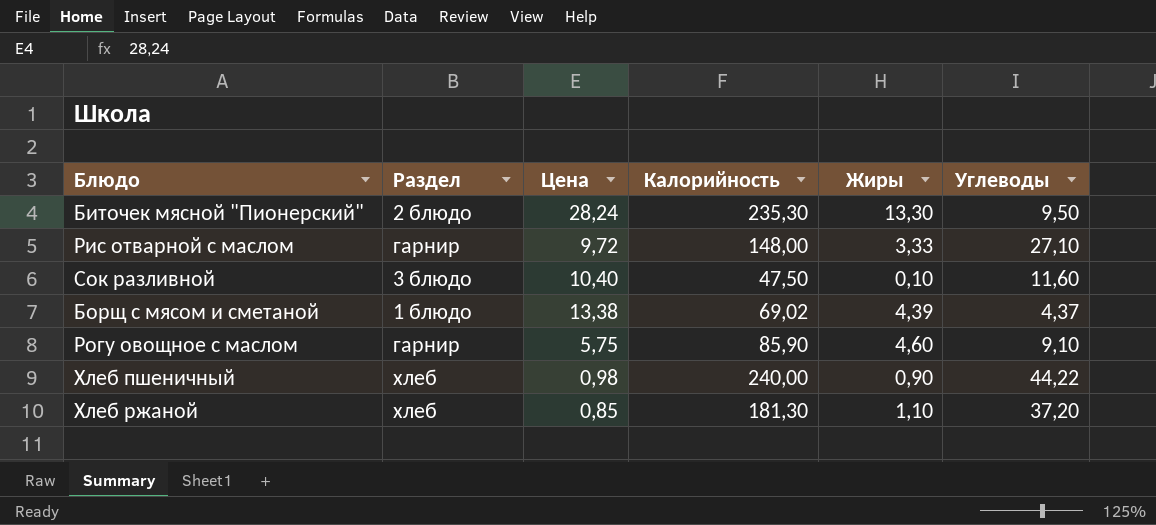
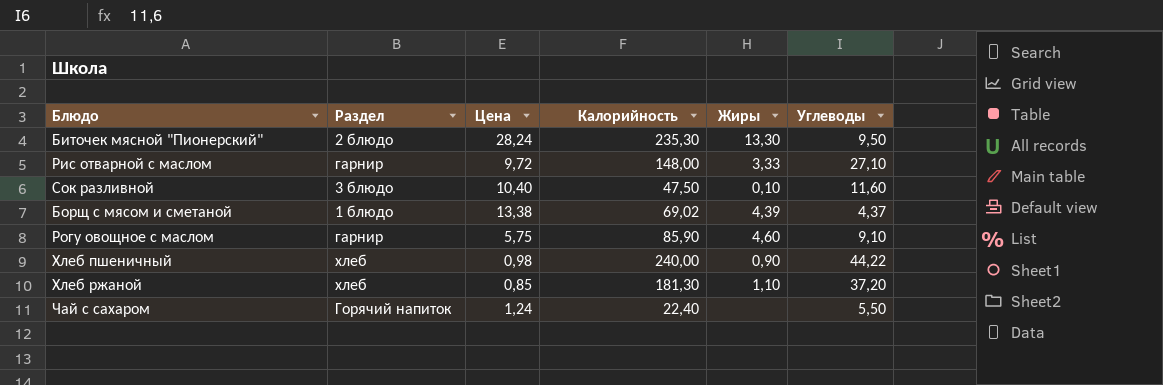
row Чай с сахаром: none -> Горячий напиток | 1,24 | 22,40 | none | 5,50

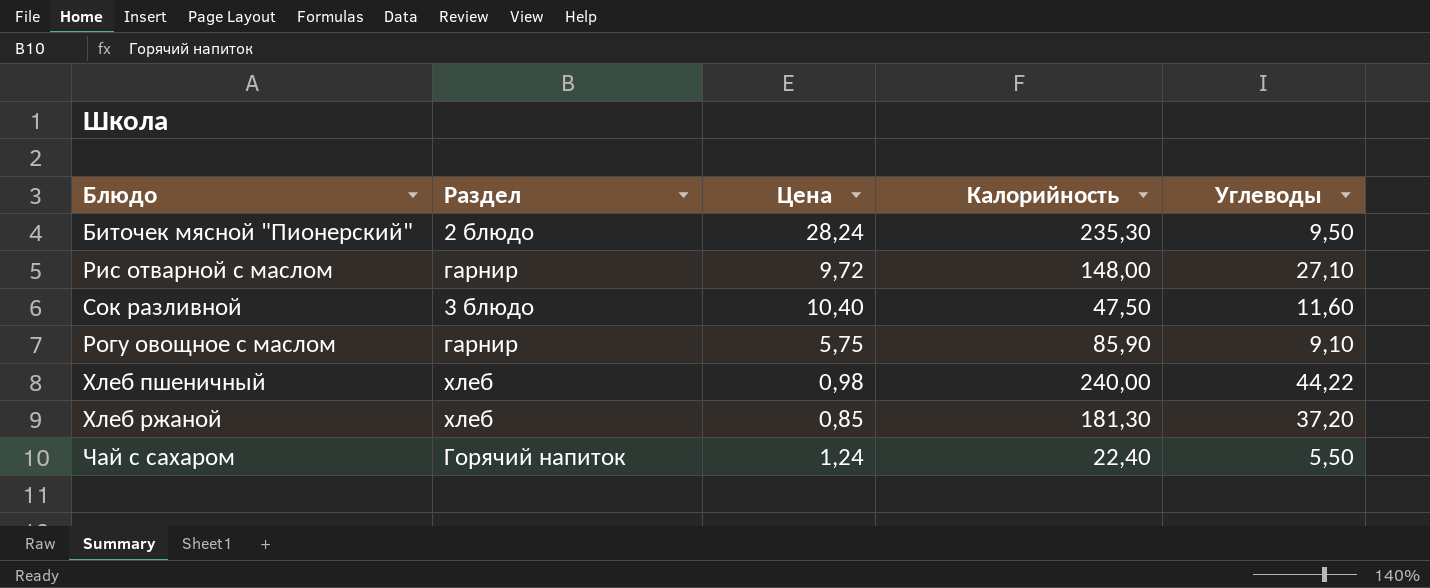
column Жиры | position: 5 -> none
row Борщ с мясом и сметаной: 1 блюдо | 13,38 | 69,02 | 4,39 | 4,37 -> none

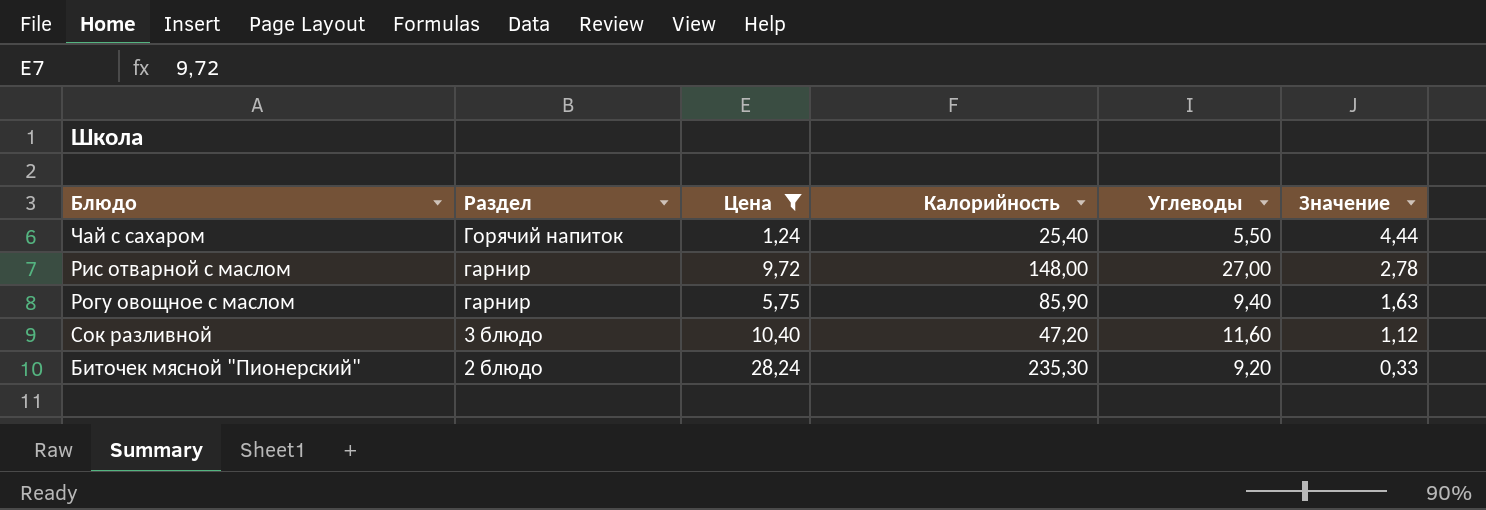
filter: none -> Цена >= 1,24
row order: none -> Раздел descending
column Значение | formula: none -> [Углеводы] / [Цена]
Чай с сахаром | Калорийность: 22,40 -> 25,40
Рис отварной с маслом | Углеводы: 27,10 -> 27,00
Рогу овощное с маслом | Углеводы: 9,10 -> 9,40
Сок разливной | Калорийность: 47,50 -> 47,20
Биточек мясной "Пионерский" | Углеводы: 9,50 -> 9,20

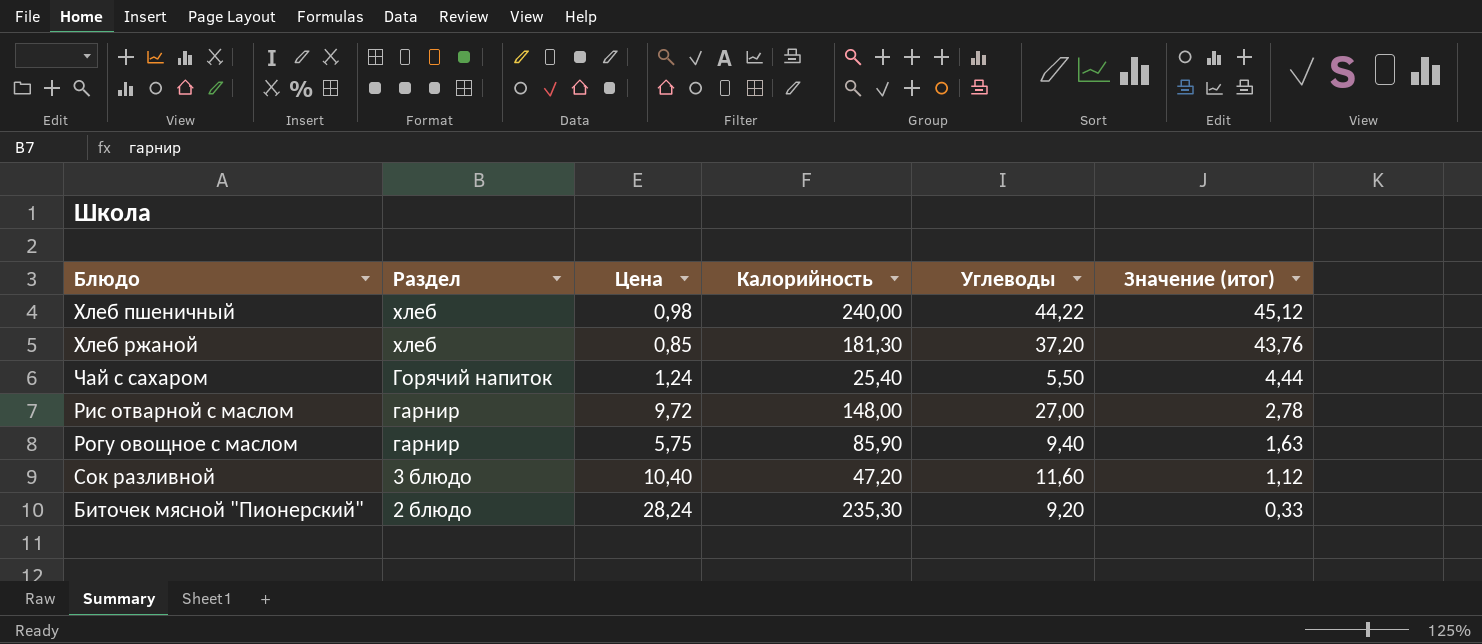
filter: Цена >= 1,24 -> none
column name: Значение -> Значение (итог)

